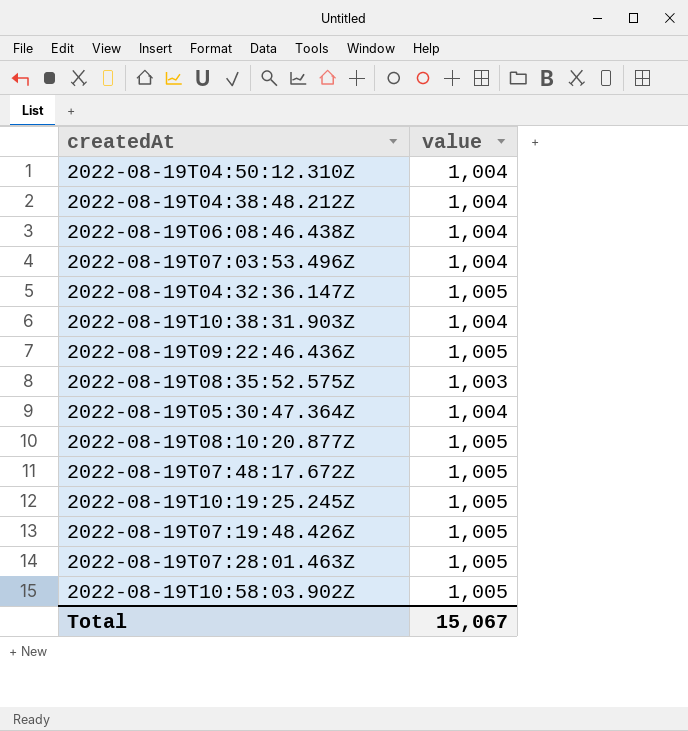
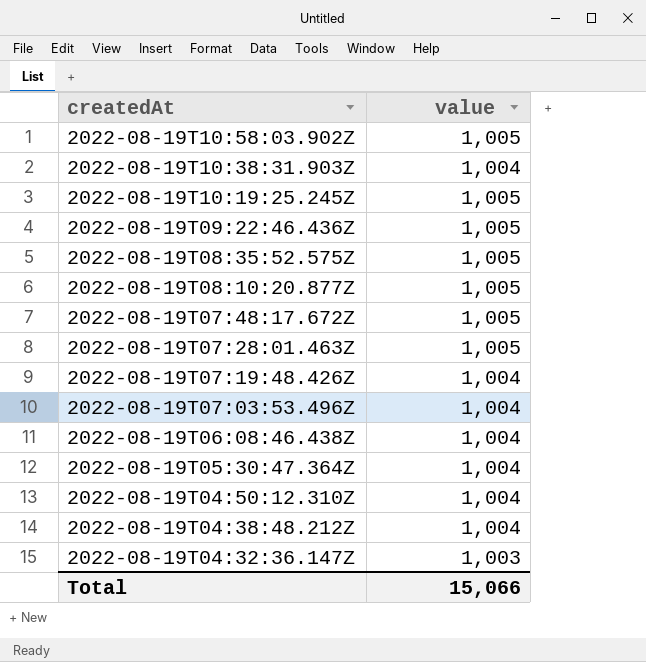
row order: none -> createdAt descending
2022-08-19T08:35:52.575Z | value: 1,003 -> 1,005
2022-08-19T07:19:48.426Z | value: 1,005 -> 1,004
2022-08-19T04:32:36.147Z | value: 1,005 -> 1,003
Total | value: 15,067 -> 15,066

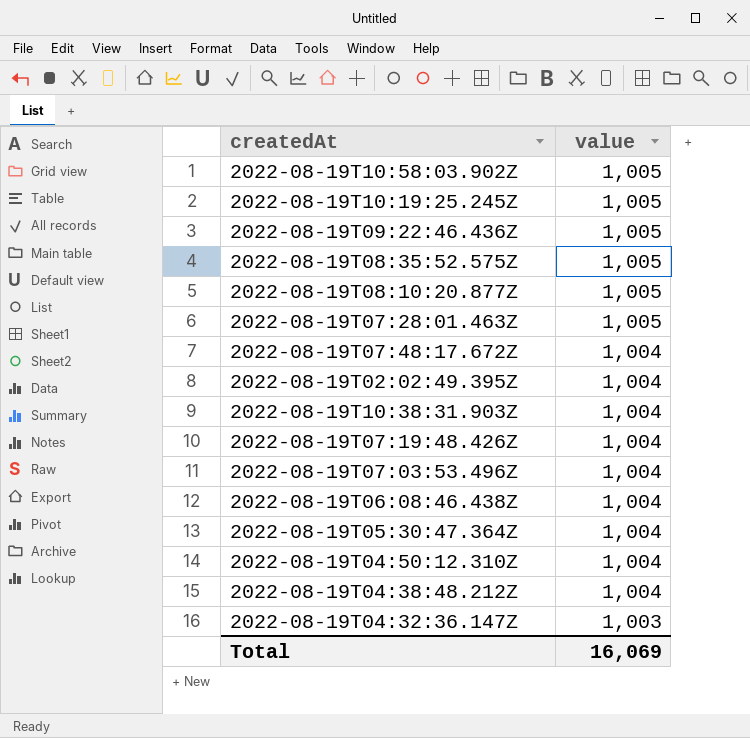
row order: createdAt descending -> value descending
2022-08-19T07:48:17.672Z | value: 1,005 -> 1,004
row 2022-08-19T02:02:49.395Z: none -> 1,004
Total | value: 15,066 -> 16,069

